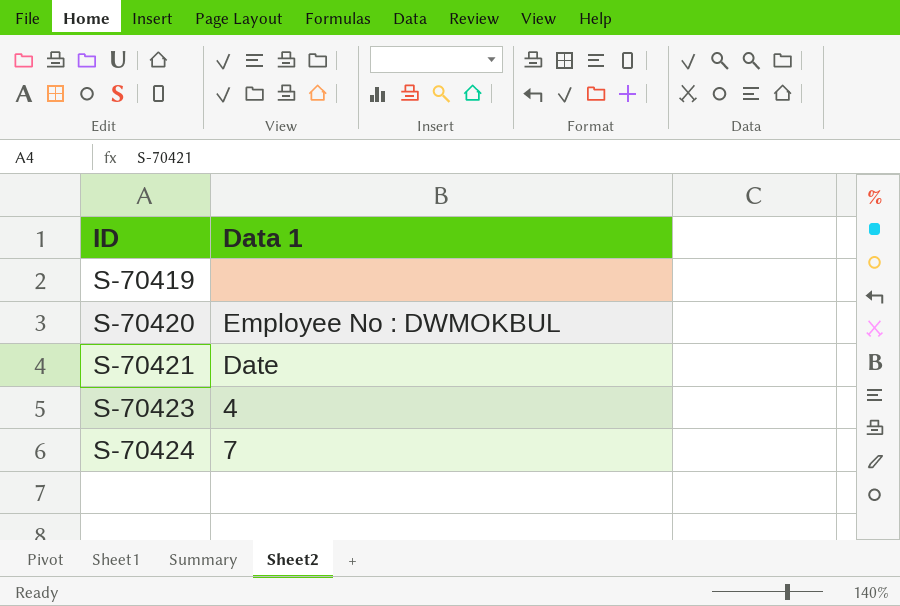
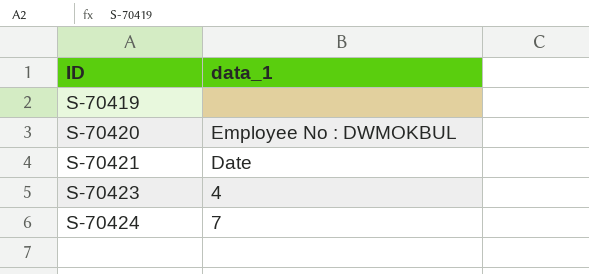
column name: Data 1 -> data_1

